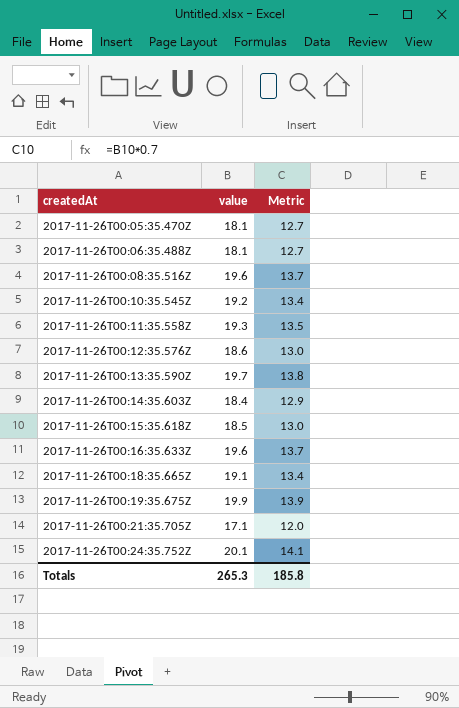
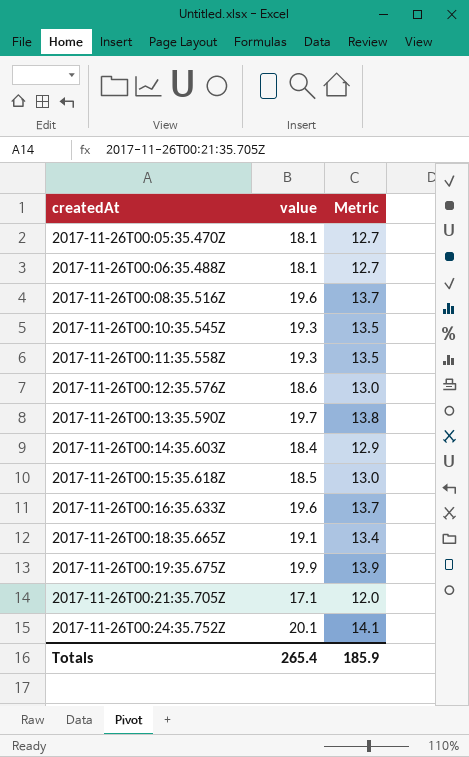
2017-11-26T00:10:35.545Z | value: 19.2 -> 19.3
2017-11-26T00:10:35.545Z | Metric: 13.4 -> 13.5
Totals | value: 265.3 -> 265.4
Totals | Metric: 185.8 -> 185.9

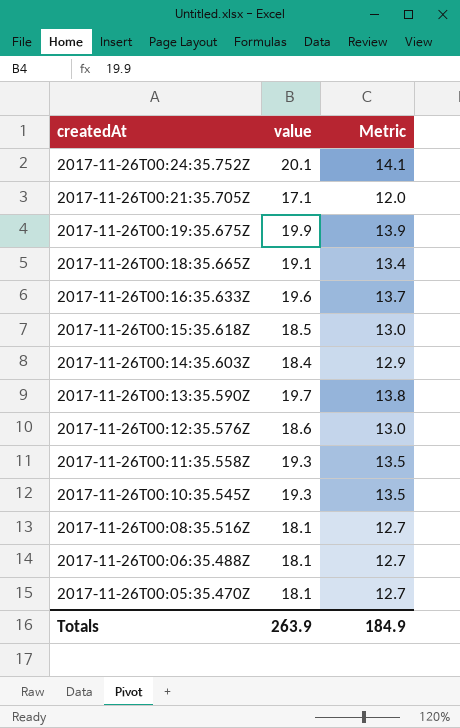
row order: createdAt ascending -> createdAt descending
2017-11-26T00:08:35.516Z | value: 19.6 -> 18.1
2017-11-26T00:08:35.516Z | Metric: 13.7 -> 12.7
Totals | value: 265.4 -> 263.9
Totals | Metric: 185.9 -> 184.9

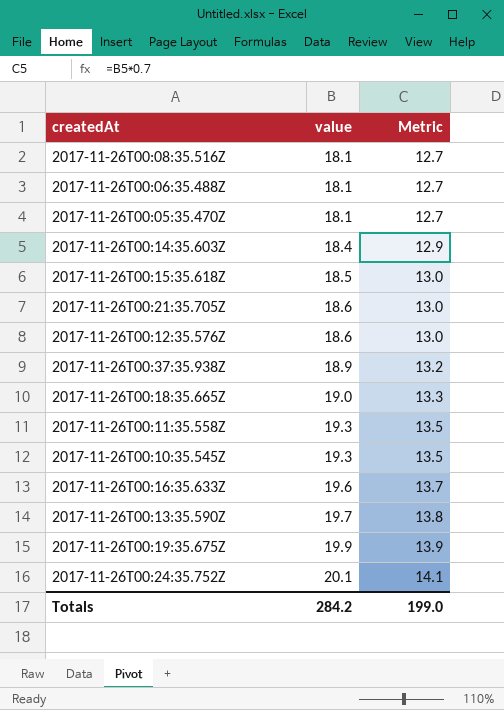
row order: createdAt descending -> value ascending
2017-11-26T00:21:35.705Z | value: 17.1 -> 18.6
2017-11-26T00:21:35.705Z | Metric: 12.0 -> 13.0
row 2017-11-26T00:37:35.938Z: none -> 18.9 | 13.2
2017-11-26T00:18:35.665Z | value: 19.1 -> 19.0
2017-11-26T00:18:35.665Z | Metric: 13.4 -> 13.3
Totals | value: 263.9 -> 284.2
Totals | Metric: 184.9 -> 199.0

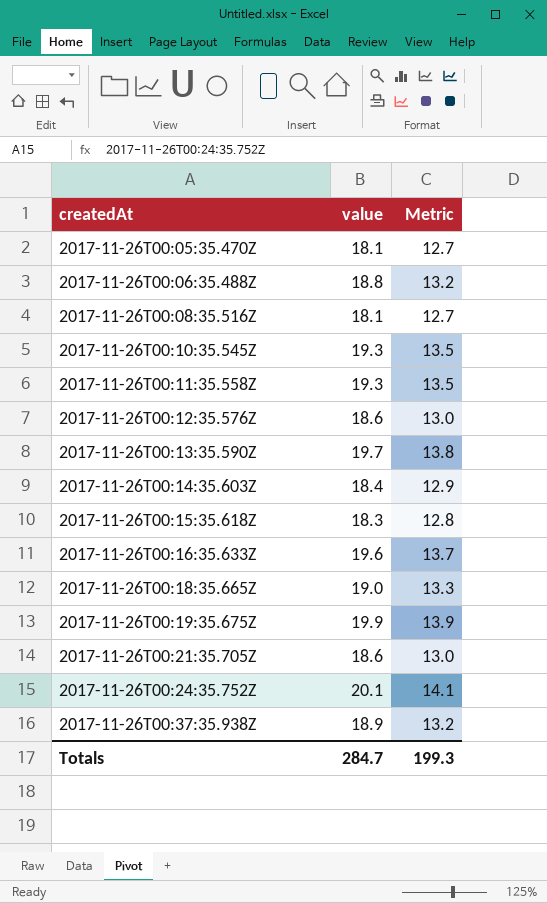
row order: value ascending -> createdAt ascending
2017-11-26T00:06:35.488Z | value: 18.1 -> 18.8
2017-11-26T00:06:35.488Z | Metric: 12.7 -> 13.2
2017-11-26T00:15:35.618Z | value: 18.5 -> 18.3
2017-11-26T00:15:35.618Z | Metric: 13.0 -> 12.8
Totals | value: 284.2 -> 284.7
Totals | Metric: 199.0 -> 199.3

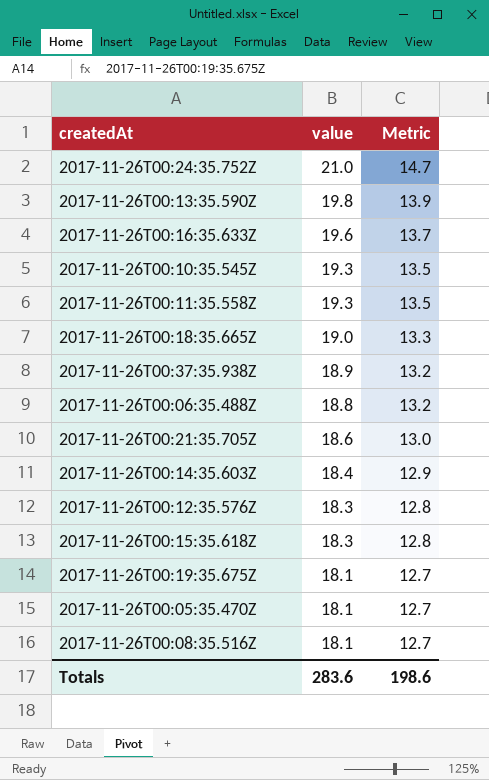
row order: createdAt ascending -> value descending
2017-11-26T00:24:35.752Z | value: 20.1 -> 21.0
2017-11-26T00:24:35.752Z | Metric: 14.1 -> 14.7
2017-11-26T00:13:35.590Z | value: 19.7 -> 19.8
2017-11-26T00:13:35.590Z | Metric: 13.8 -> 13.9
2017-11-26T00:12:35.576Z | value: 18.6 -> 18.3
2017-11-26T00:12:35.576Z | Metric: 13.0 -> 12.8
2017-11-26T00:19:35.675Z | value: 19.9 -> 18.1
2017-11-26T00:19:35.675Z | Metric: 13.9 -> 12.7
Totals | value: 284.7 -> 283.6
Totals | Metric: 199.3 -> 198.6

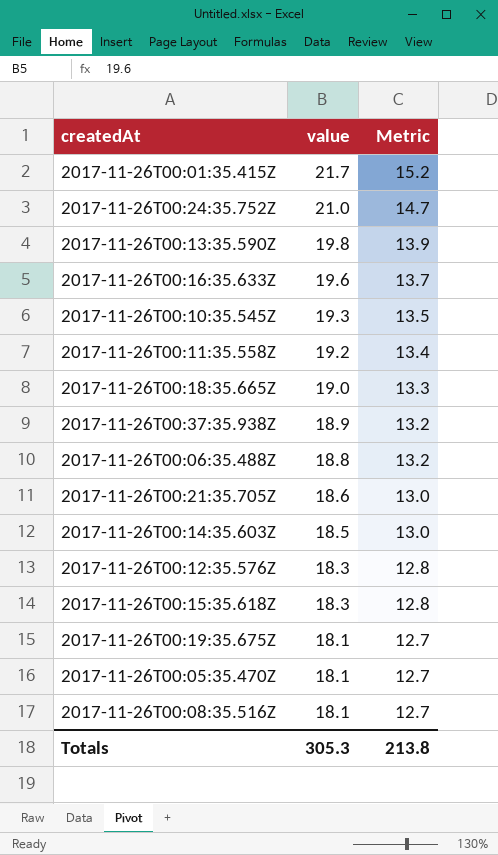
row 2017-11-26T00:01:35.415Z: none -> 21.7 | 15.2
2017-11-26T00:11:35.558Z | value: 19.3 -> 19.2
2017-11-26T00:11:35.558Z | Metric: 13.5 -> 13.4
2017-11-26T00:14:35.603Z | value: 18.4 -> 18.5
2017-11-26T00:14:35.603Z | Metric: 12.9 -> 13.0
Totals | value: 283.6 -> 305.3
Totals | Metric: 198.6 -> 213.8

